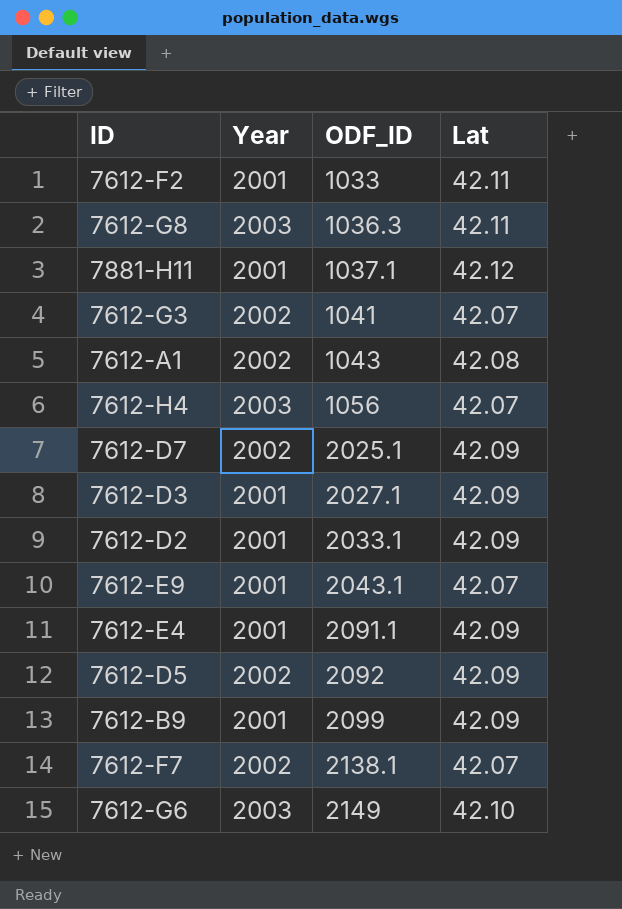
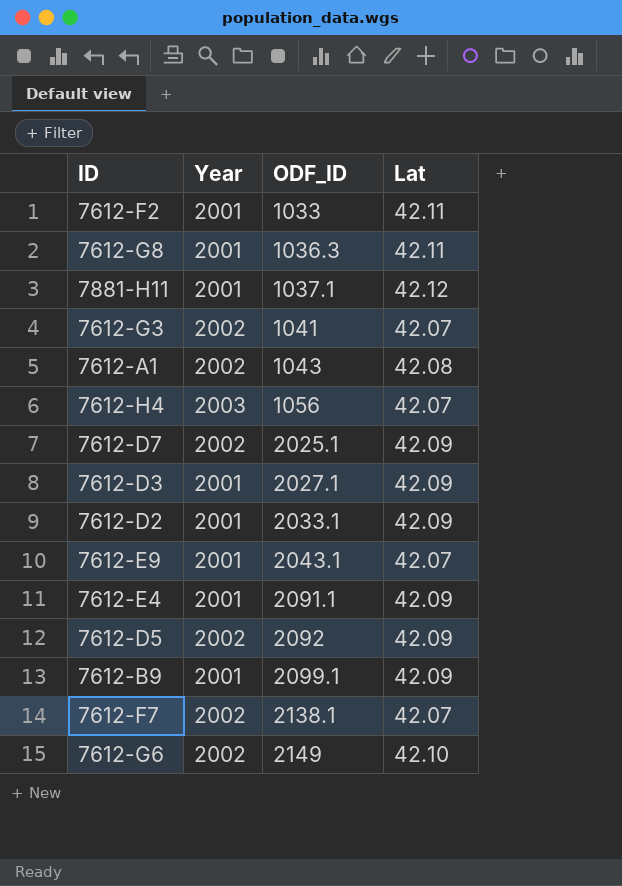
7612-G8 | Year: 2003 -> 2001
7612-B9 | ODF_ID: 2099 -> 2099.1
7612-G6 | Year: 2003 -> 2002

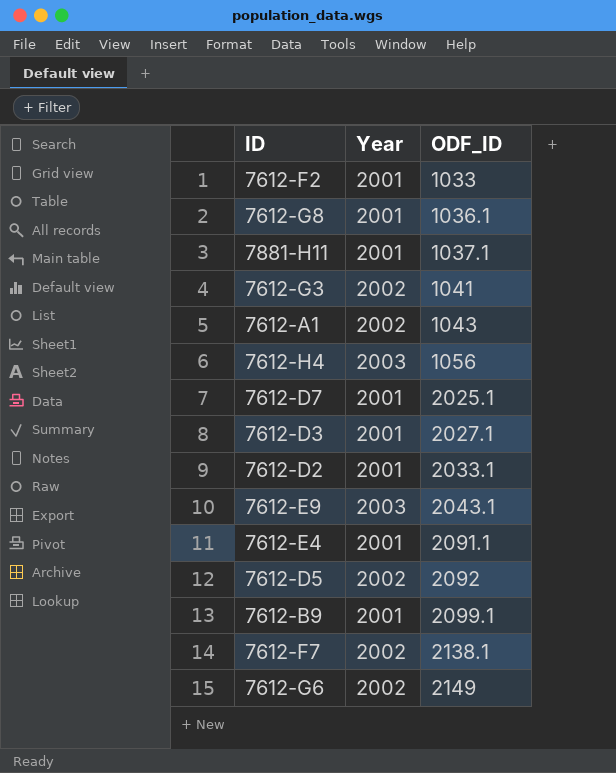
column Lat | position: 4 -> none
7612-G8 | ODF_ID: 1036.3 -> 1036.1
7612-D7 | Year: 2002 -> 2001
7612-E9 | Year: 2001 -> 2003

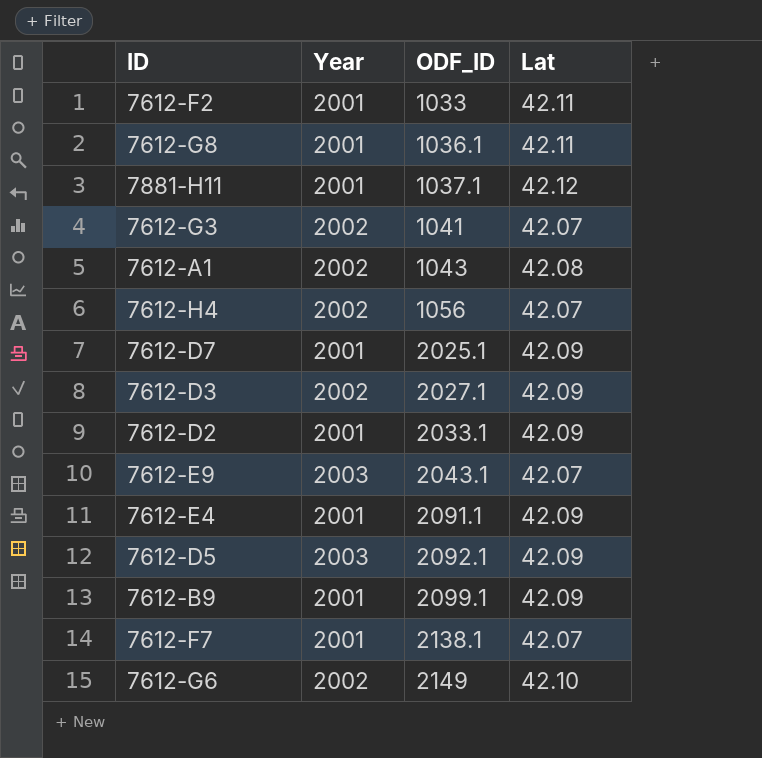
column Lat | position: none -> 4
7612-H4 | Year: 2003 -> 2002
7612-D3 | Year: 2001 -> 2002
7612-D5 | Year: 2002 -> 2003
7612-D5 | ODF_ID: 2092 -> 2092.1
7612-F7 | Year: 2002 -> 2001

